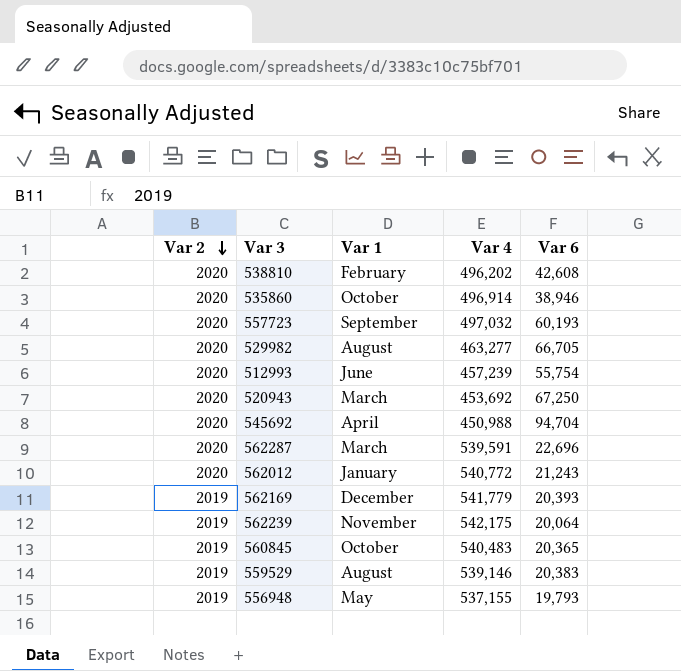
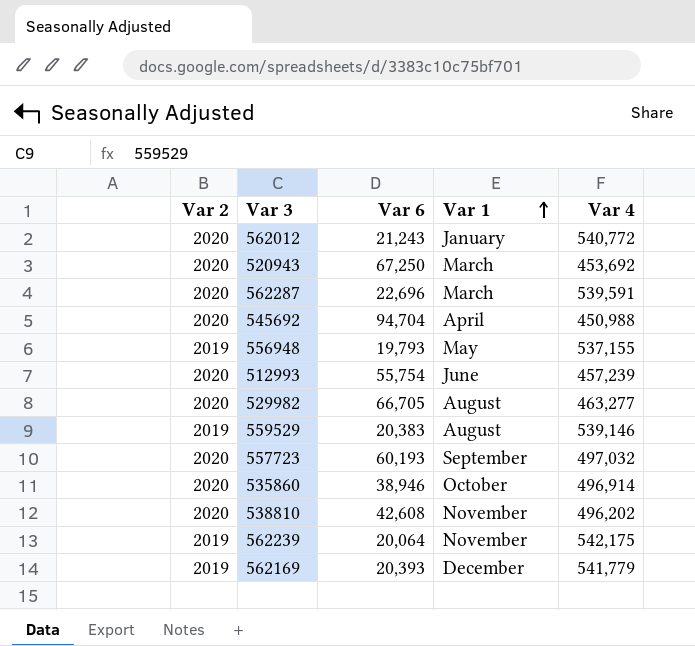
row order: Var 2 descending -> Var 1 ascending
column Var 6 | position: 5 -> 3
row 560845: 2019 | October | 540,483 | 20,365 -> none
538810 | Var 1: February -> November

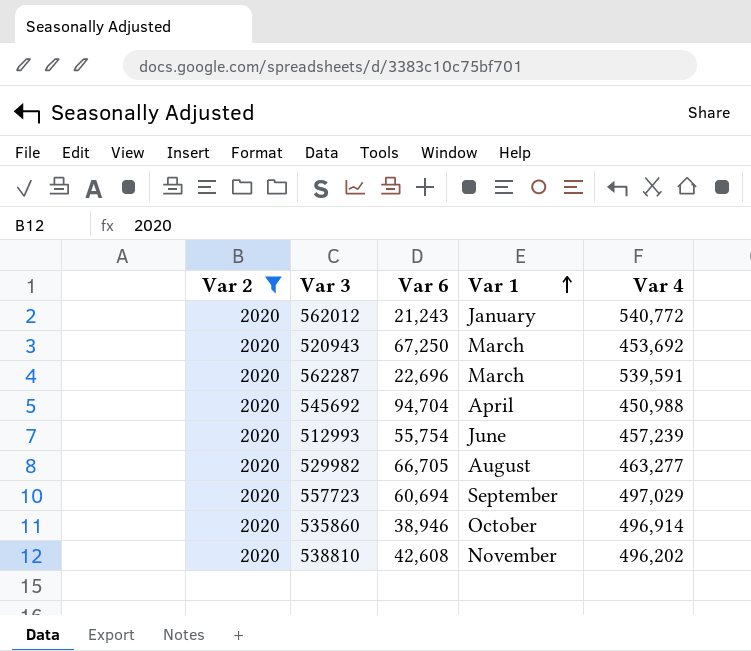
filter: none -> Var 2 = 2020
557723 | Var 6: 60,193 -> 60,694
557723 | Var 4: 497,032 -> 497,029

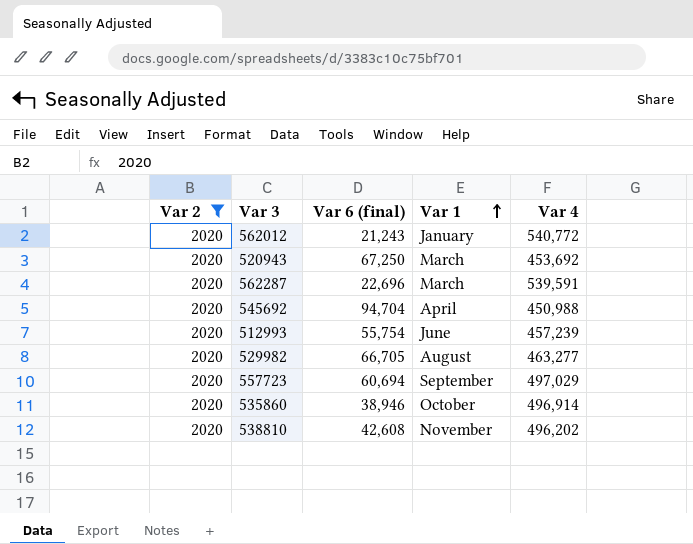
column name: Var 6 -> Var 6 (final)

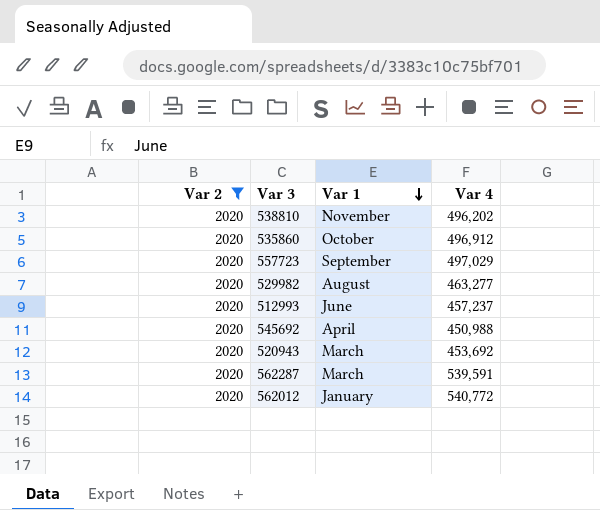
row order: Var 1 ascending -> Var 1 descending
column Var 6 (final) | position: 3 -> none
535860 | Var 4: 496,914 -> 496,912
512993 | Var 4: 457,239 -> 457,237

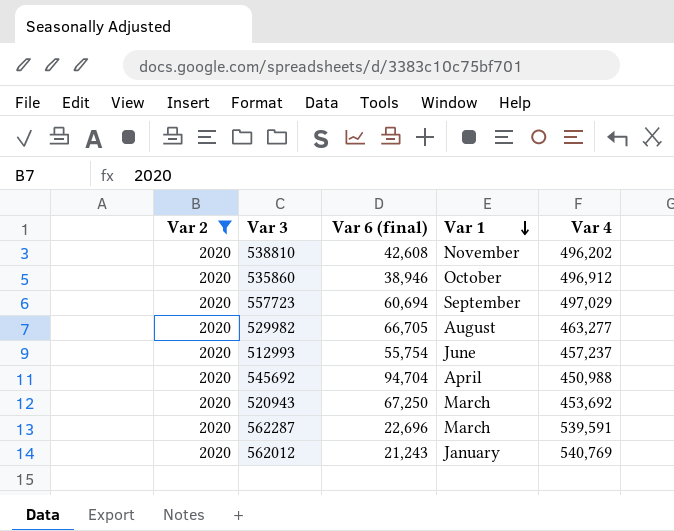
column Var 6 (final) | position: none -> 3
562012 | Var 4: 540,772 -> 540,769

